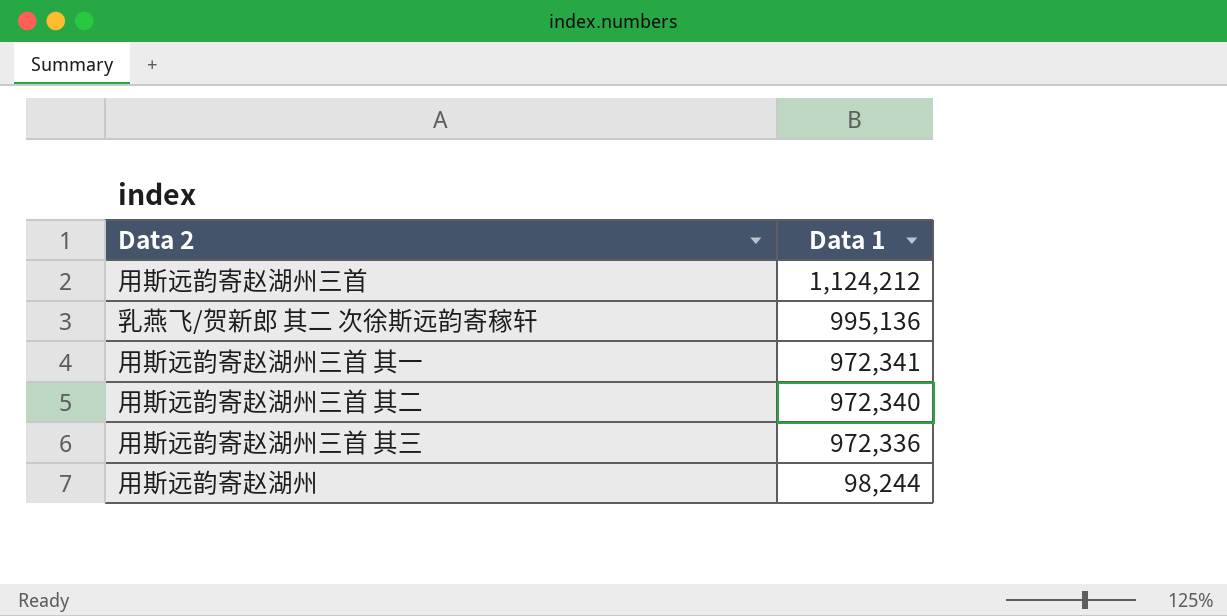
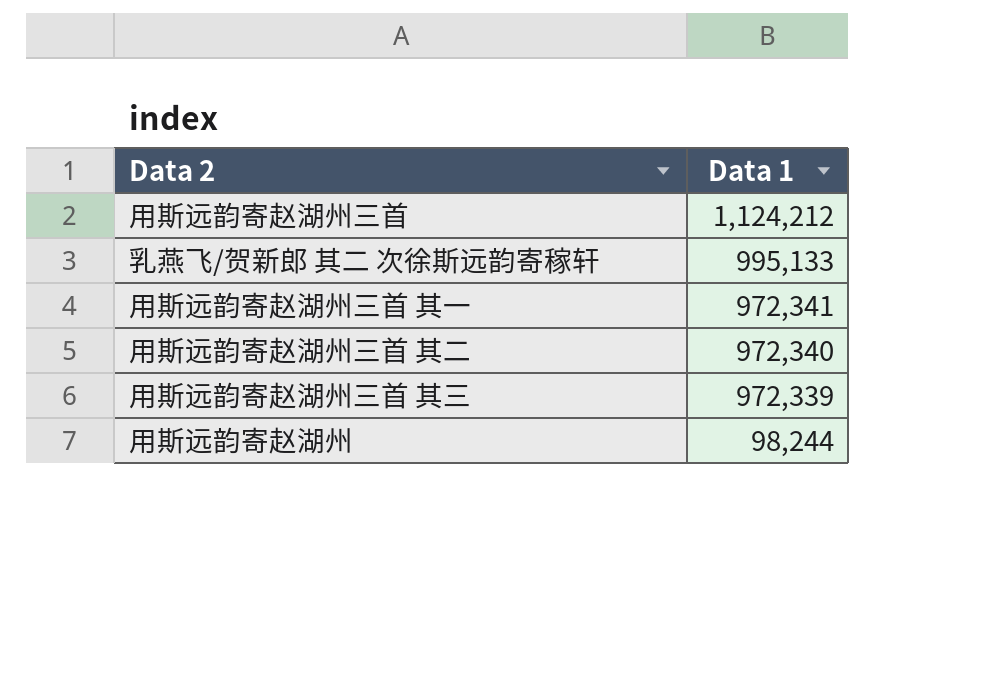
乳燕飞/贺新郎 其二 次徐斯远韵寄稼轩 | Data 1: 995,136 -> 995,133
用斯远韵寄赵湖州三首 其三 | Data 1: 972,336 -> 972,339

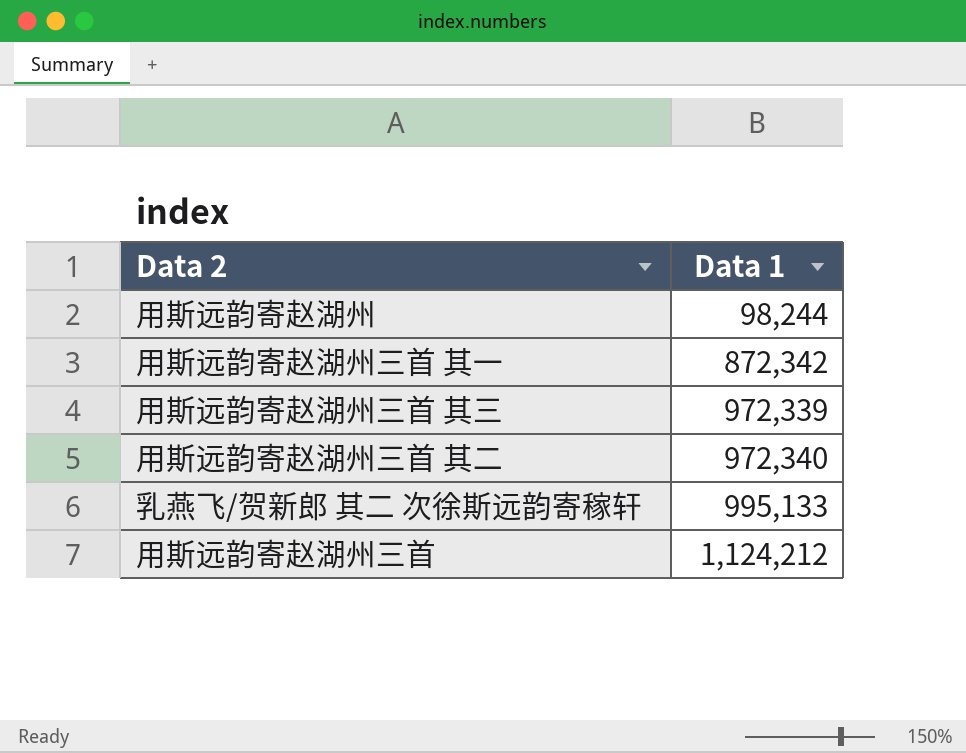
row order: Data 1 descending -> Data 1 ascending
用斯远韵寄赵湖州三首 其一 | Data 1: 972,341 -> 872,342

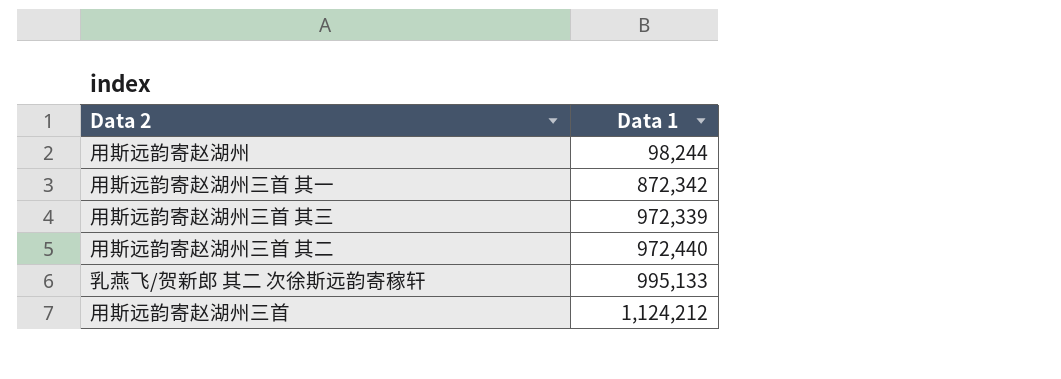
用斯远韵寄赵湖州三首 其二 | Data 1: 972,340 -> 972,440

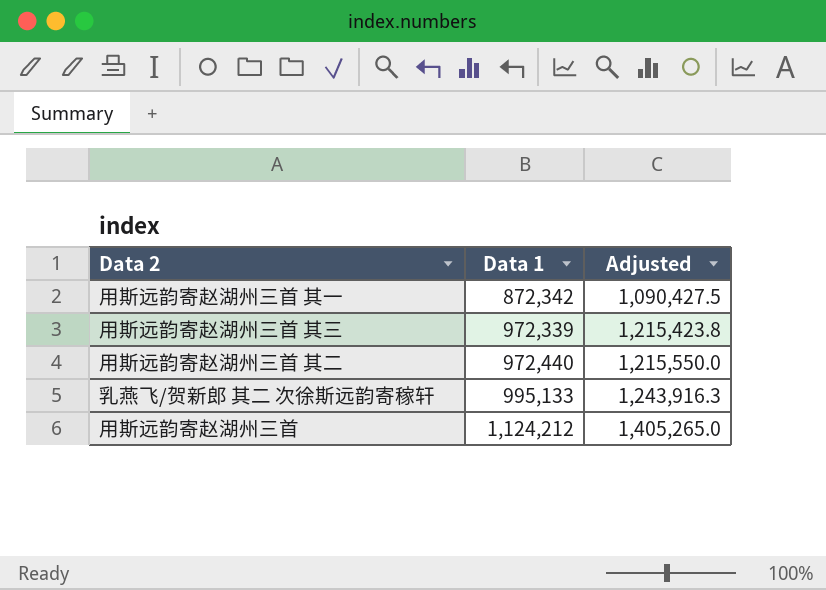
column Adjusted | formula: none -> [Data 1] * 1.25
row 用斯远韵寄赵湖州: 98,244 -> none

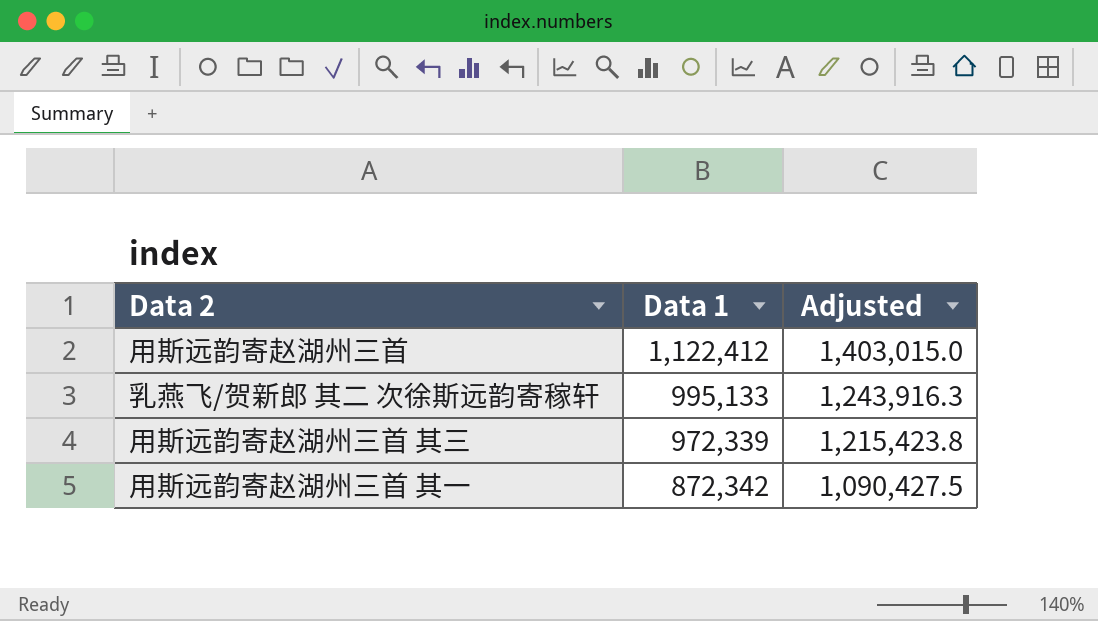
row order: Data 1 ascending -> Data 1 descending
row 用斯远韵寄赵湖州三首 其二: 972,440 | 1,215,550.0 -> none
用斯远韵寄赵湖州三首 | Data 1: 1,124,212 -> 1,122,412
用斯远韵寄赵湖州三首 | Adjusted: 1,405,265.0 -> 1,403,015.0

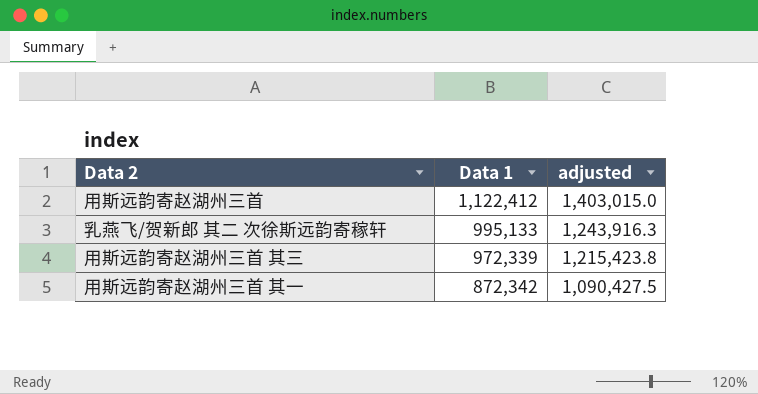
column name: Adjusted -> adjusted

